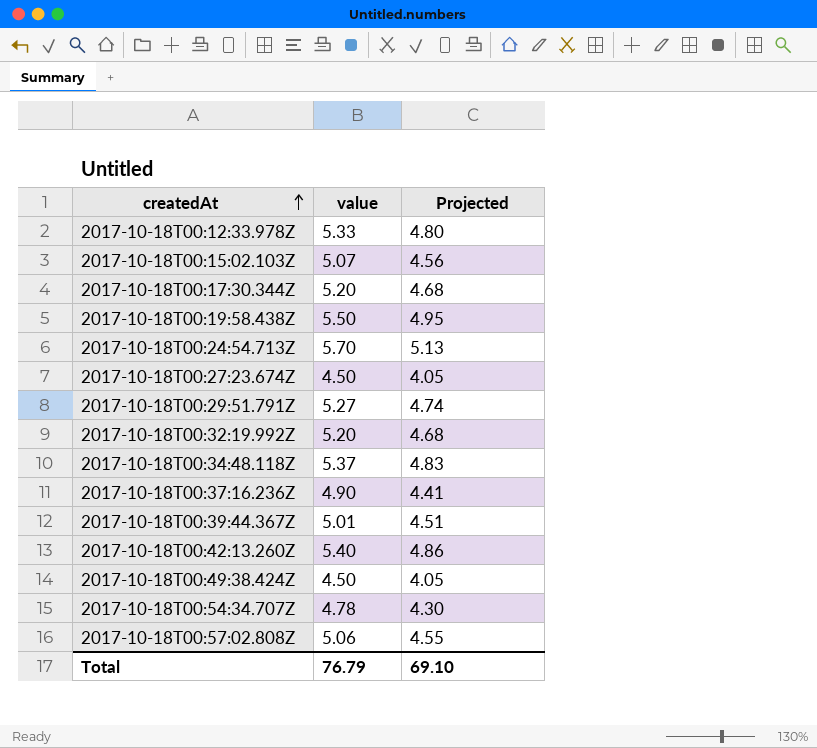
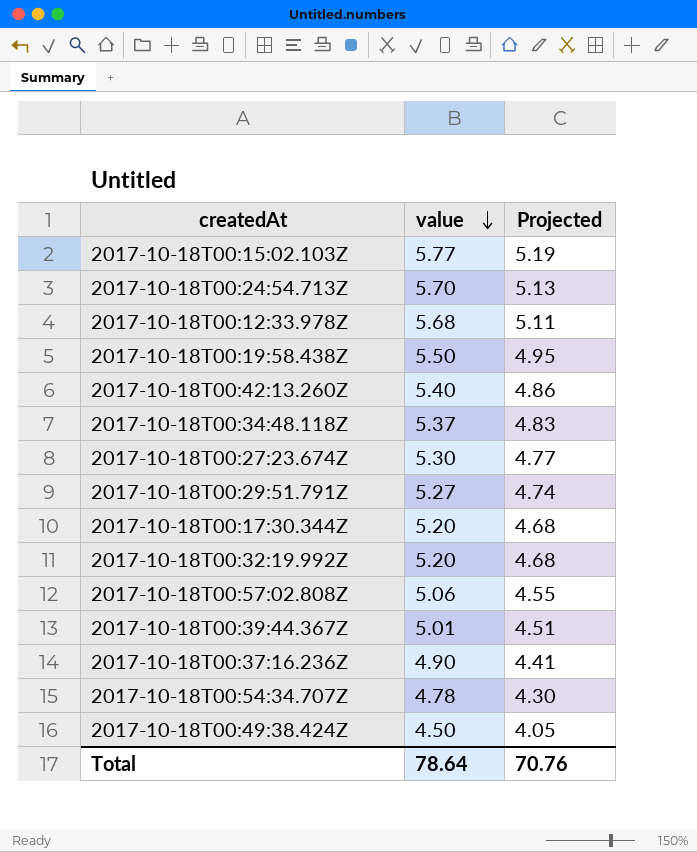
row order: createdAt ascending -> value descending
2017-10-18T00:15:02.103Z | value: 5.07 -> 5.77
2017-10-18T00:15:02.103Z | Projected: 4.56 -> 5.19
2017-10-18T00:12:33.978Z | value: 5.33 -> 5.68
2017-10-18T00:12:33.978Z | Projected: 4.80 -> 5.11
2017-10-18T00:27:23.674Z | value: 4.50 -> 5.30
2017-10-18T00:27:23.674Z | Projected: 4.05 -> 4.77
Total | value: 76.79 -> 78.64
Total | Projected: 69.10 -> 70.76

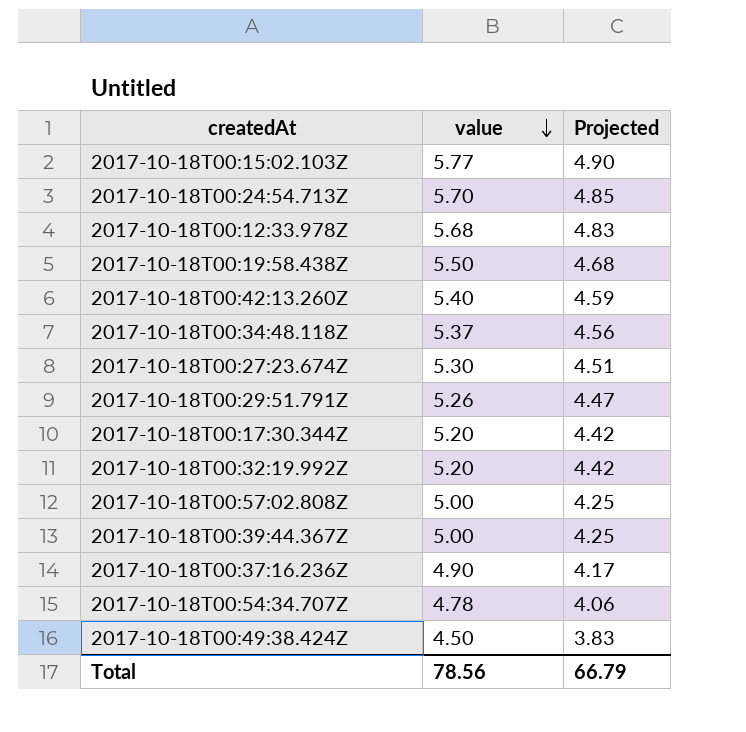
column Projected | formula: [value] * 0.9 -> [value] * 0.85
2017-10-18T00:29:51.791Z | value: 5.27 -> 5.26
2017-10-18T00:57:02.808Z | value: 5.06 -> 5.00
2017-10-18T00:39:44.367Z | value: 5.01 -> 5.00
Total | value: 78.64 -> 78.56
Total | Projected: 70.76 -> 66.79

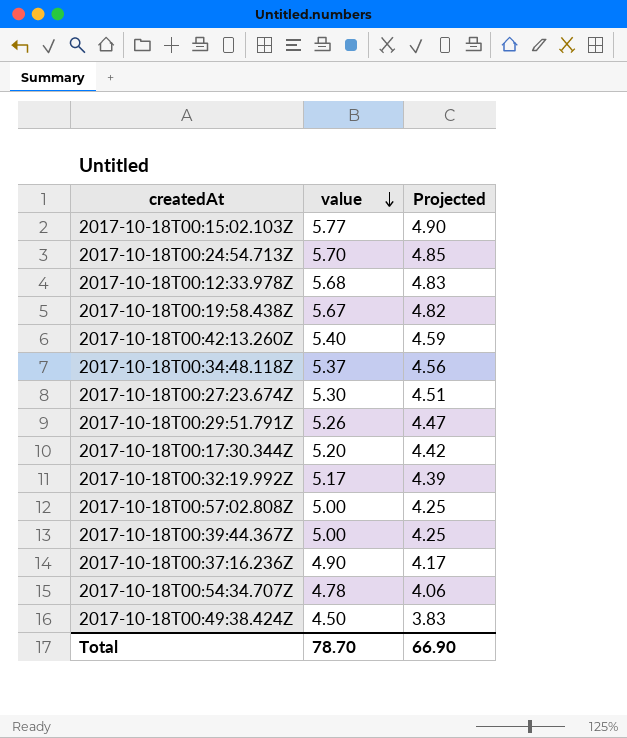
2017-10-18T00:19:58.438Z | value: 5.50 -> 5.67
2017-10-18T00:19:58.438Z | Projected: 4.68 -> 4.82
2017-10-18T00:32:19.992Z | value: 5.20 -> 5.17
2017-10-18T00:32:19.992Z | Projected: 4.42 -> 4.39
Total | value: 78.56 -> 78.70
Total | Projected: 66.79 -> 66.90

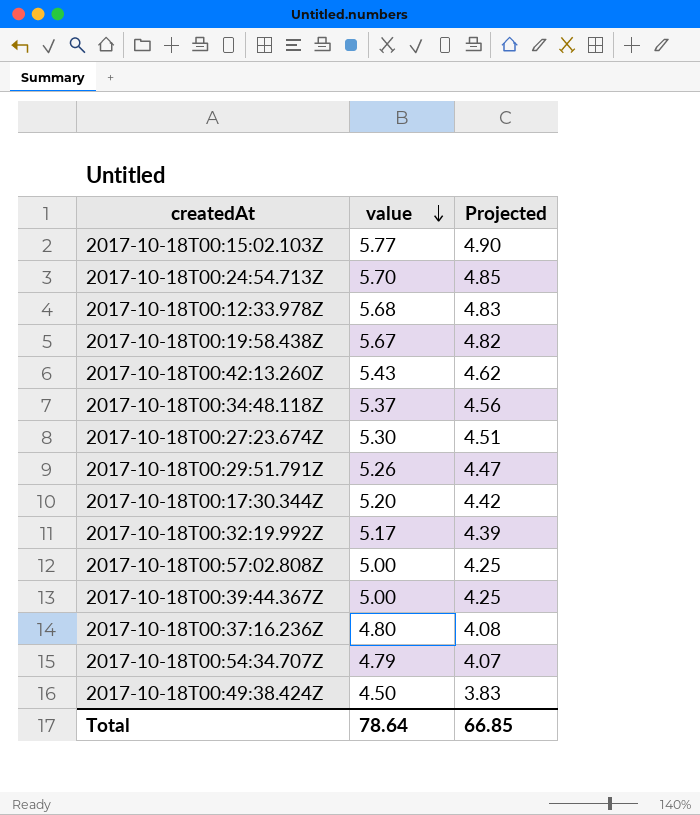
2017-10-18T00:42:13.260Z | value: 5.40 -> 5.43
2017-10-18T00:42:13.260Z | Projected: 4.59 -> 4.62
2017-10-18T00:37:16.236Z | value: 4.90 -> 4.80
2017-10-18T00:37:16.236Z | Projected: 4.17 -> 4.08
2017-10-18T00:54:34.707Z | value: 4.78 -> 4.79
2017-10-18T00:54:34.707Z | Projected: 4.06 -> 4.07
Total | value: 78.70 -> 78.64
Total | Projected: 66.90 -> 66.85

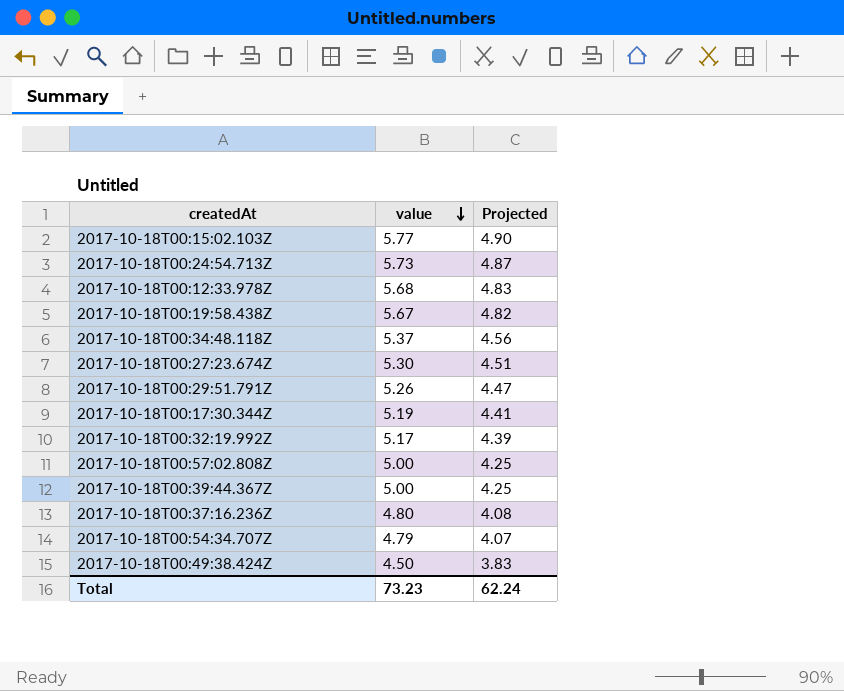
row 2017-10-18T00:42:13.260Z: 5.43 | 4.62 -> none
2017-10-18T00:24:54.713Z | value: 5.70 -> 5.73
2017-10-18T00:24:54.713Z | Projected: 4.85 -> 4.87
2017-10-18T00:17:30.344Z | value: 5.20 -> 5.19
2017-10-18T00:17:30.344Z | Projected: 4.42 -> 4.41
Total | value: 78.64 -> 73.23
Total | Projected: 66.85 -> 62.24

